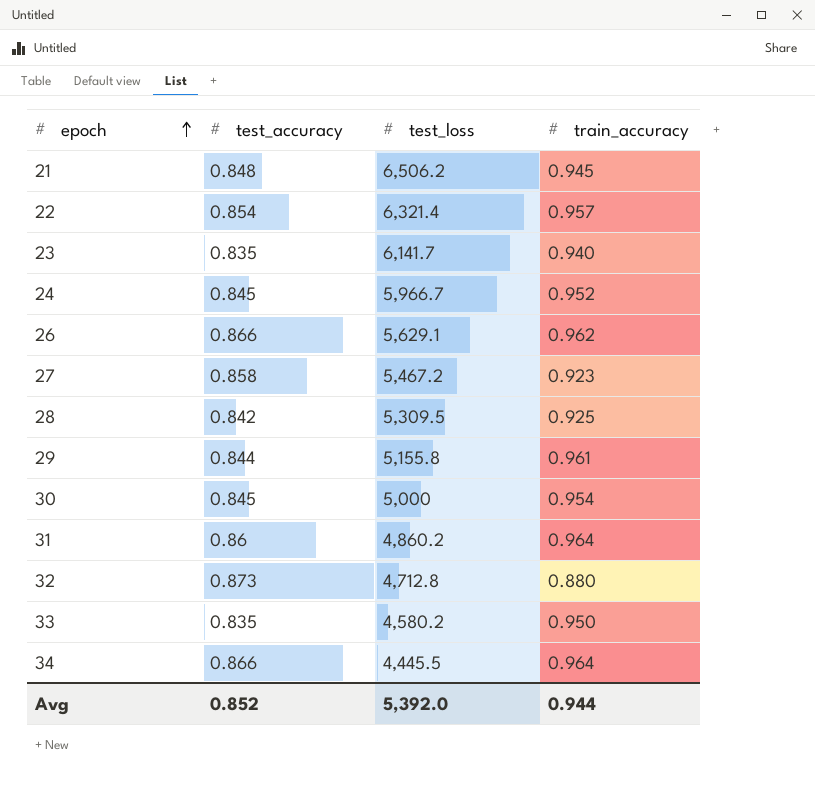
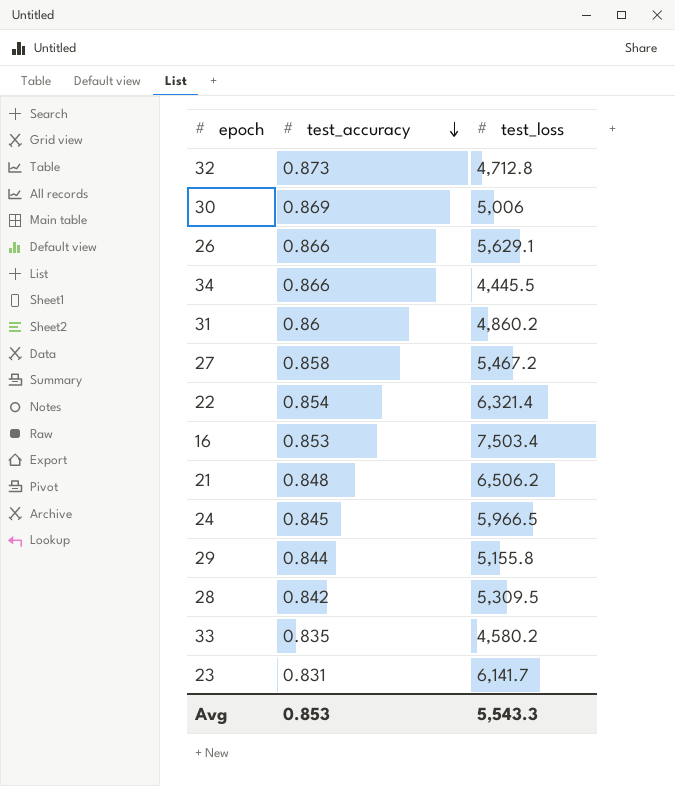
row order: epoch ascending -> test_accuracy descending
column train_accuracy | position: 4 -> none
30 | test_accuracy: 0.845 -> 0.869
30 | test_loss: 5,000 -> 5,006
row 16: none -> 0.853 | 7,503.4
24 | test_loss: 5,966.7 -> 5,966.5
23 | test_accuracy: 0.835 -> 0.831
Avg | test_accuracy: 0.852 -> 0.853
Avg | test_loss: 5,392.0 -> 5,543.3

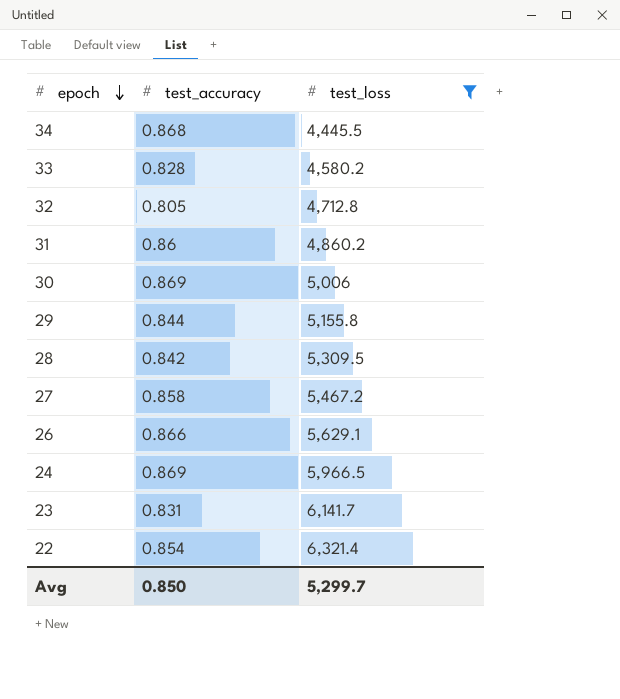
filter: none -> test_loss <= 6,321.4
row order: test_accuracy descending -> epoch descending
34 | test_accuracy: 0.866 -> 0.868
33 | test_accuracy: 0.835 -> 0.828
32 | test_accuracy: 0.873 -> 0.805
24 | test_accuracy: 0.845 -> 0.869
Avg | test_accuracy: 0.853 -> 0.850
Avg | test_loss: 5,543.3 -> 5,299.7

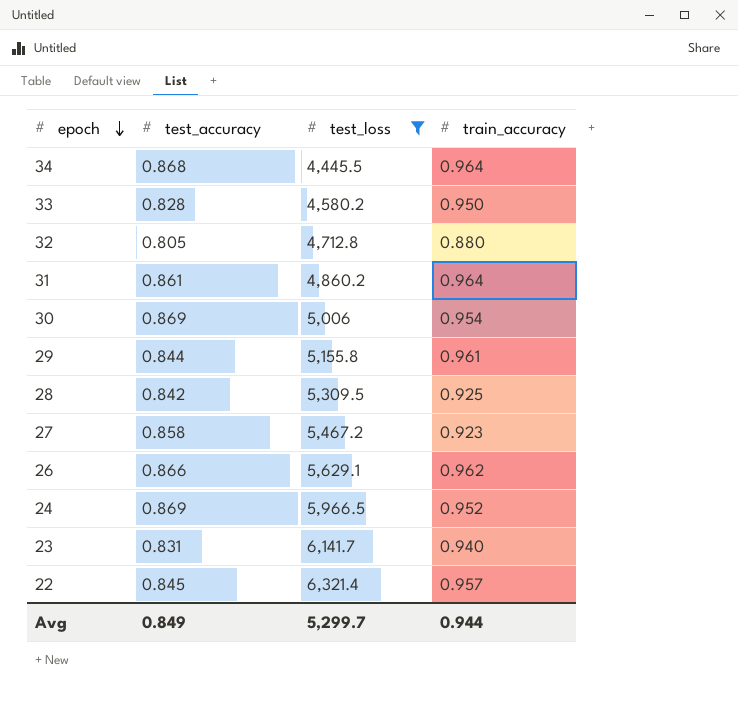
column train_accuracy | position: none -> 4
31 | test_accuracy: 0.86 -> 0.861
22 | test_accuracy: 0.854 -> 0.845
Avg | test_accuracy: 0.850 -> 0.849

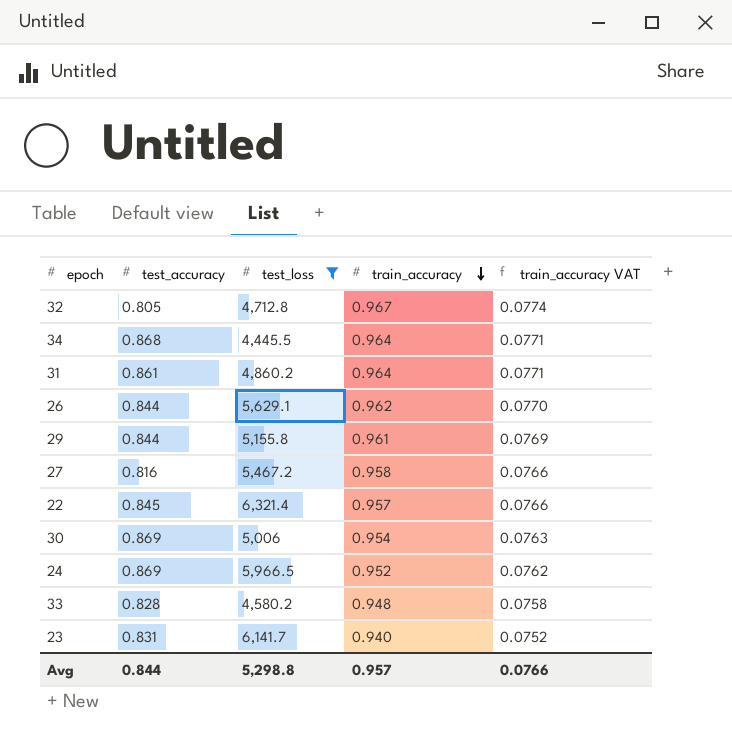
row order: epoch descending -> train_accuracy descending
column train_accuracy VAT | formula: none -> [train_accuracy] * 0.08
row 28: 0.842 | 5,309.5 | 0.925 -> none
32 | train_accuracy: 0.880 -> 0.967
26 | test_accuracy: 0.866 -> 0.844
27 | test_accuracy: 0.858 -> 0.816
27 | train_accuracy: 0.923 -> 0.958
33 | train_accuracy: 0.950 -> 0.948
Avg | test_accuracy: 0.849 -> 0.844
Avg | test_loss: 5,299.7 -> 5,298.8
Avg | train_accuracy: 0.944 -> 0.957

